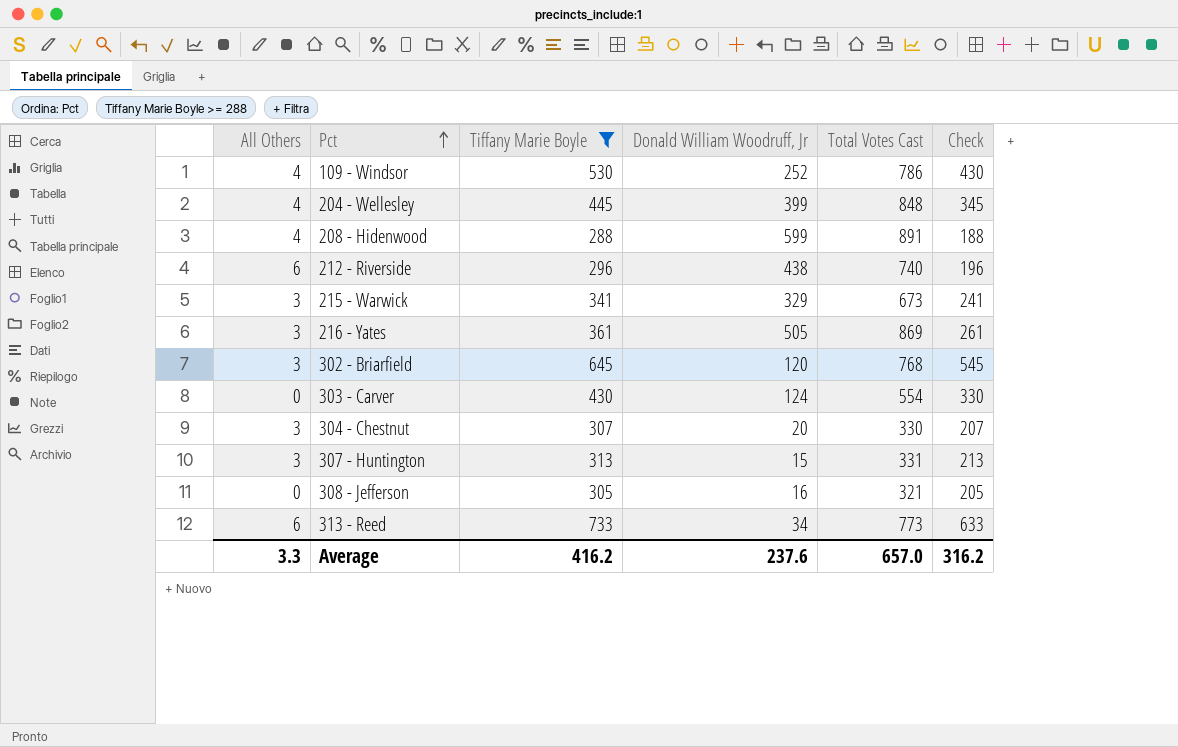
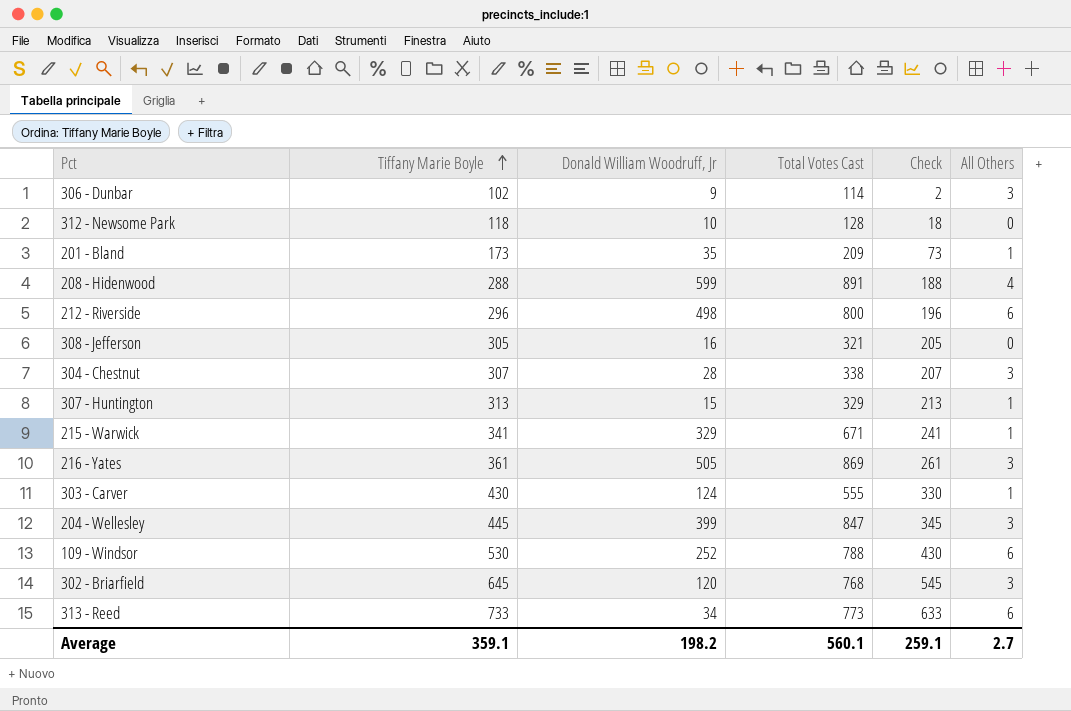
filter: Tiffany Marie Boyle >= 288 -> none
row order: Pct ascending -> Tiffany Marie Boyle ascending
column All Others | position: 1 -> 6
212 - Riverside | Donald William Woodruff, Jr: 438 -> 498
212 - Riverside | Total Votes Cast: 740 -> 800
304 - Chestnut | Donald William Woodruff, Jr: 20 -> 28
304 - Chestnut | Total Votes Cast: 330 -> 338
307 - Huntington | Total Votes Cast: 331 -> 329
307 - Huntington | All Others: 3 -> 1
215 - Warwick | Total Votes Cast: 673 -> 671
215 - Warwick | All Others: 3 -> 1
303 - Carver | Total Votes Cast: 554 -> 555
303 - Carver | All Others: 0 -> 1
204 - Wellesley | Total Votes Cast: 848 -> 847
204 - Wellesley | All Others: 4 -> 3
109 - Windsor | Total Votes Cast: 786 -> 788
109 - Windsor | All Others: 4 -> 6
Average | Tiffany Marie Boyle: 416.2 -> 359.1
Average | Donald William Woodruff, Jr: 237.6 -> 198.2
Average | Total Votes Cast: 657.0 -> 560.1
Average | Check: 316.2 -> 259.1
Average | All Others: 3.3 -> 2.7

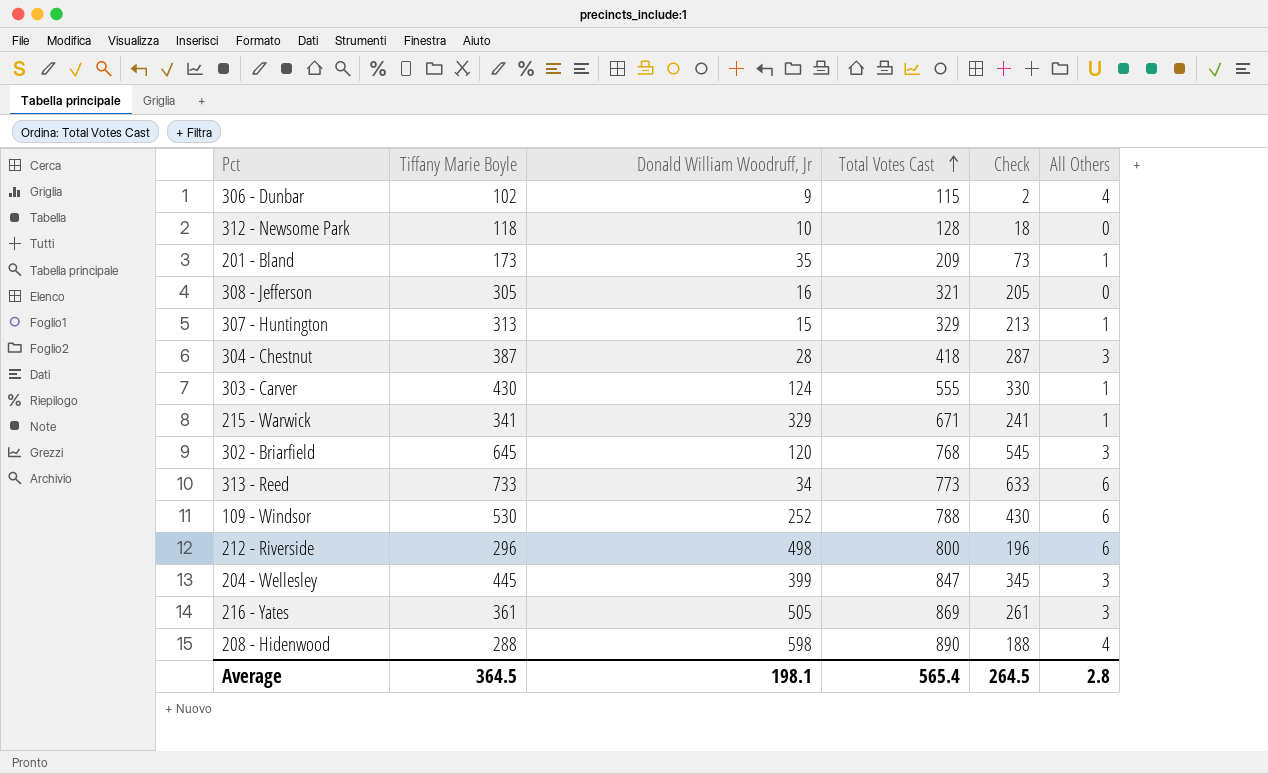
row order: Tiffany Marie Boyle ascending -> Total Votes Cast ascending
306 - Dunbar | Total Votes Cast: 114 -> 115
306 - Dunbar | All Others: 3 -> 4
304 - Chestnut | Tiffany Marie Boyle: 307 -> 387
304 - Chestnut | Total Votes Cast: 338 -> 418
304 - Chestnut | Check: 207 -> 287
208 - Hidenwood | Donald William Woodruff, Jr: 599 -> 598
208 - Hidenwood | Total Votes Cast: 891 -> 890
Average | Tiffany Marie Boyle: 359.1 -> 364.5
Average | Donald William Woodruff, Jr: 198.2 -> 198.1
Average | Total Votes Cast: 560.1 -> 565.4
Average | Check: 259.1 -> 264.5
Average | All Others: 2.7 -> 2.8

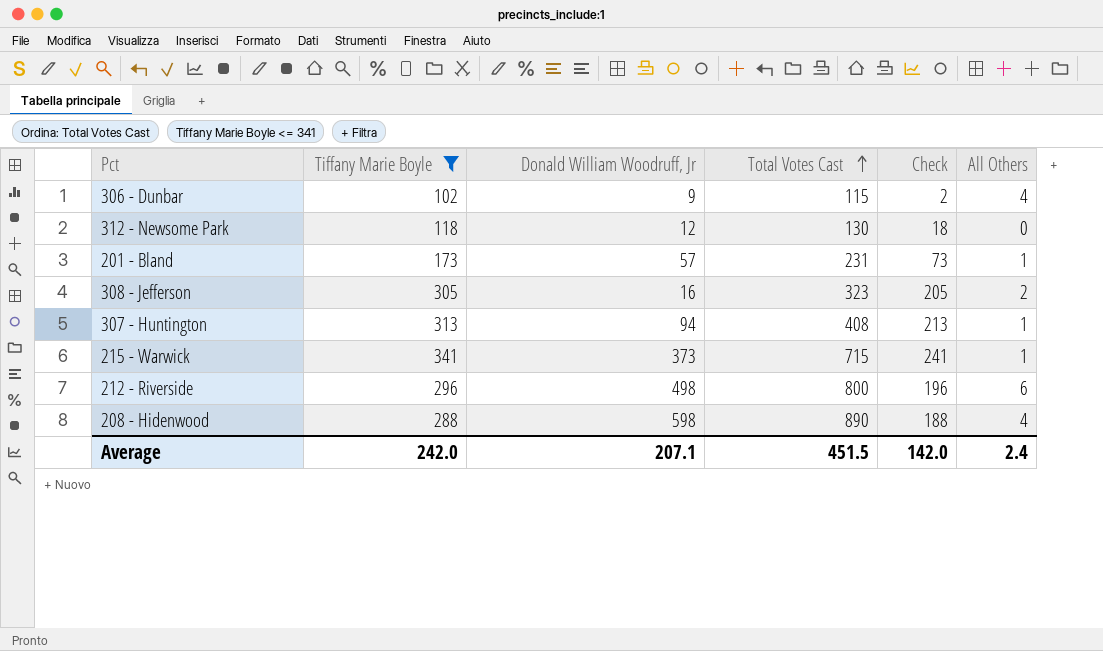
filter: none -> Tiffany Marie Boyle <= 341
312 - Newsome Park | Donald William Woodruff, Jr: 10 -> 12
312 - Newsome Park | Total Votes Cast: 128 -> 130
201 - Bland | Donald William Woodruff, Jr: 35 -> 57
201 - Bland | Total Votes Cast: 209 -> 231
308 - Jefferson | Total Votes Cast: 321 -> 323
308 - Jefferson | All Others: 0 -> 2
307 - Huntington | Donald William Woodruff, Jr: 15 -> 94
307 - Huntington | Total Votes Cast: 329 -> 408
215 - Warwick | Donald William Woodruff, Jr: 329 -> 373
215 - Warwick | Total Votes Cast: 671 -> 715
Average | Tiffany Marie Boyle: 364.5 -> 242.0
Average | Donald William Woodruff, Jr: 198.1 -> 207.1
Average | Total Votes Cast: 565.4 -> 451.5
Average | Check: 264.5 -> 142.0
Average | All Others: 2.8 -> 2.4

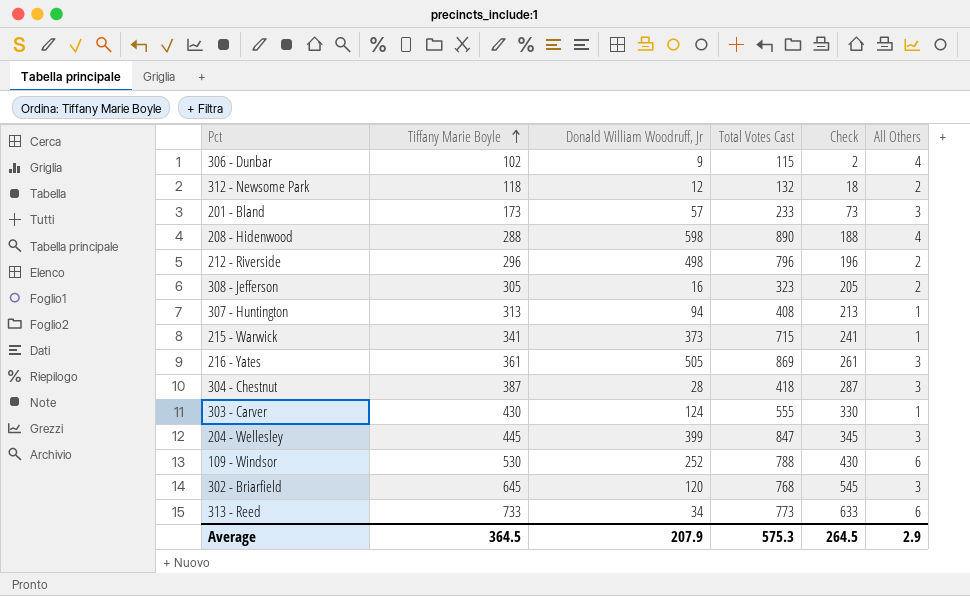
filter: Tiffany Marie Boyle <= 341 -> none
row order: Total Votes Cast ascending -> Tiffany Marie Boyle ascending
312 - Newsome Park | Total Votes Cast: 130 -> 132
312 - Newsome Park | All Others: 0 -> 2
201 - Bland | Total Votes Cast: 231 -> 233
201 - Bland | All Others: 1 -> 3
212 - Riverside | Total Votes Cast: 800 -> 796
212 - Riverside | All Others: 6 -> 2
Average | Tiffany Marie Boyle: 242.0 -> 364.5
Average | Donald William Woodruff, Jr: 207.1 -> 207.9
Average | Total Votes Cast: 451.5 -> 575.3
Average | Check: 142.0 -> 264.5
Average | All Others: 2.4 -> 2.9

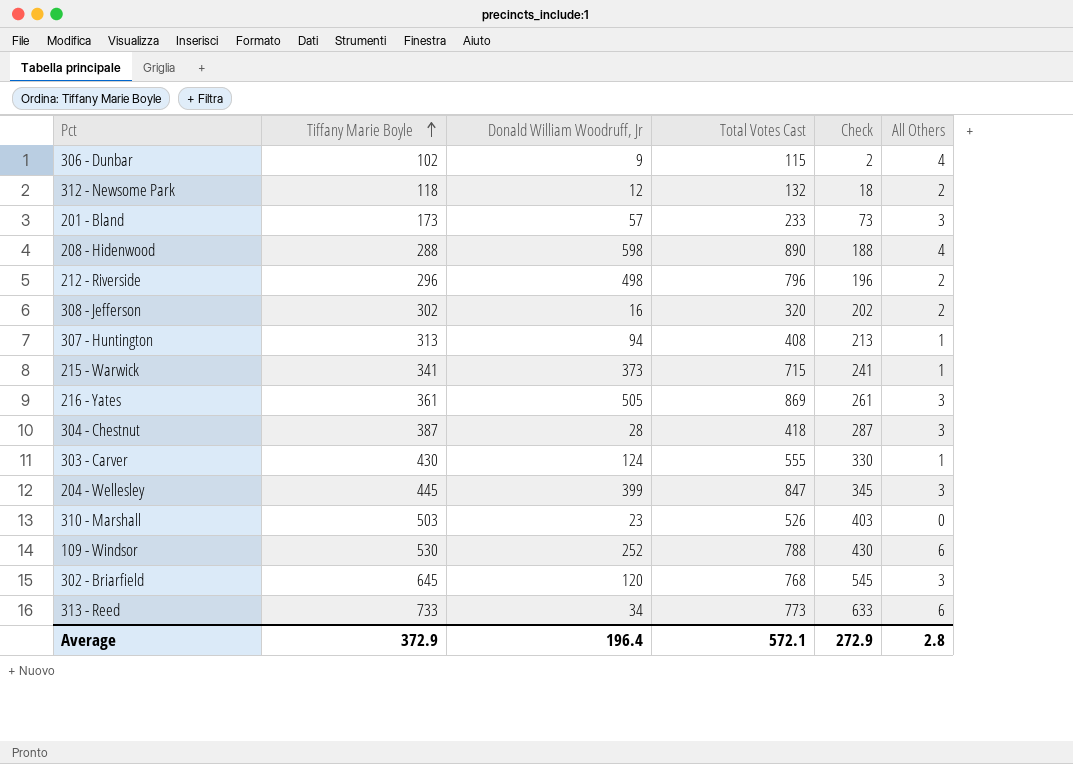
308 - Jefferson | Tiffany Marie Boyle: 305 -> 302
308 - Jefferson | Total Votes Cast: 323 -> 320
308 - Jefferson | Check: 205 -> 202
row 310 - Marshall: none -> 503 | 23 | 526 | 403 | 0
Average | Tiffany Marie Boyle: 364.5 -> 372.9
Average | Donald William Woodruff, Jr: 207.9 -> 196.4
Average | Total Votes Cast: 575.3 -> 572.1
Average | Check: 264.5 -> 272.9
Average | All Others: 2.9 -> 2.8

